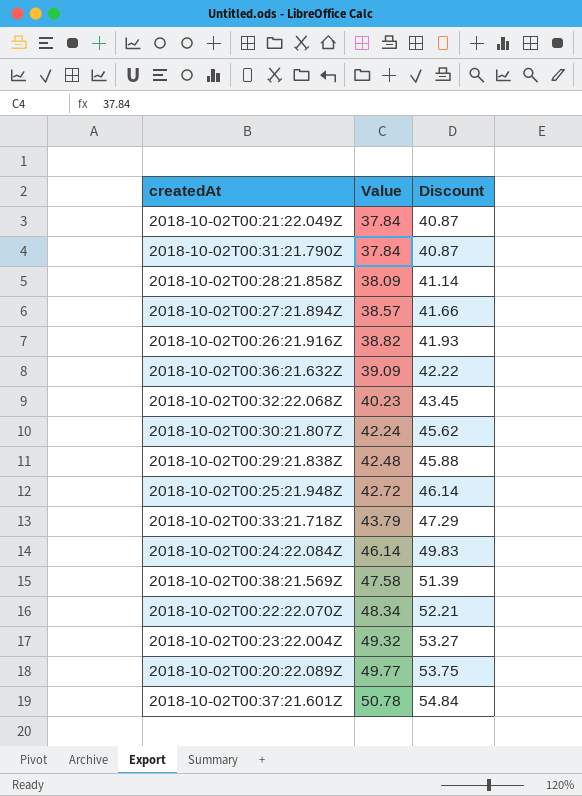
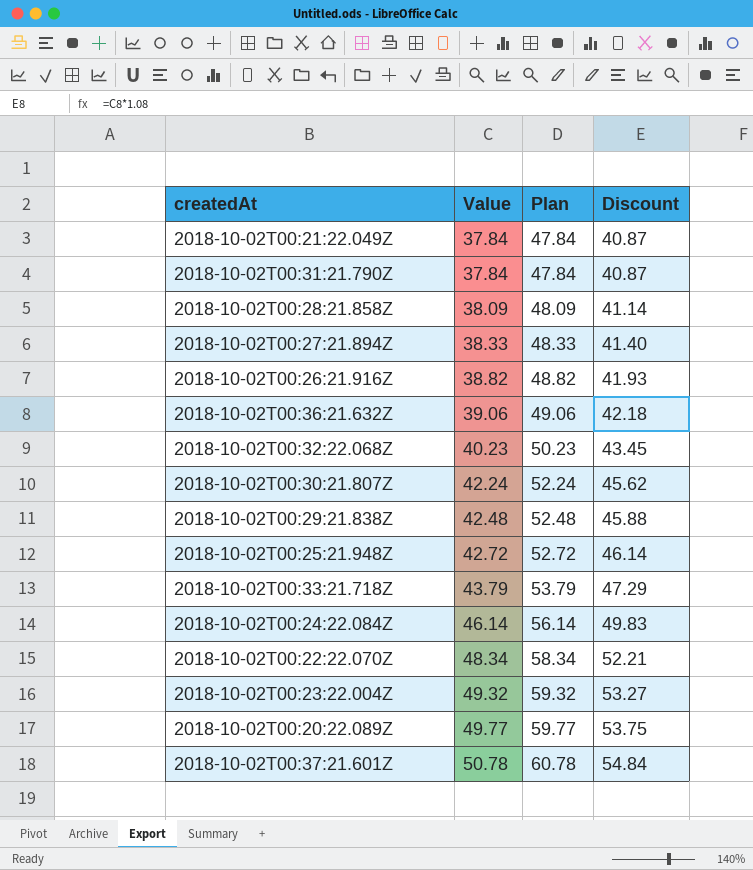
column Plan | formula: none -> [Value] + 10
row 2018-10-02T00:38:21.569Z: 47.58 | 51.39 -> none
2018-10-02T00:27:21.894Z | Value: 38.57 -> 38.33
2018-10-02T00:27:21.894Z | Discount: 41.66 -> 41.40
2018-10-02T00:36:21.632Z | Value: 39.09 -> 39.06
2018-10-02T00:36:21.632Z | Discount: 42.22 -> 42.18

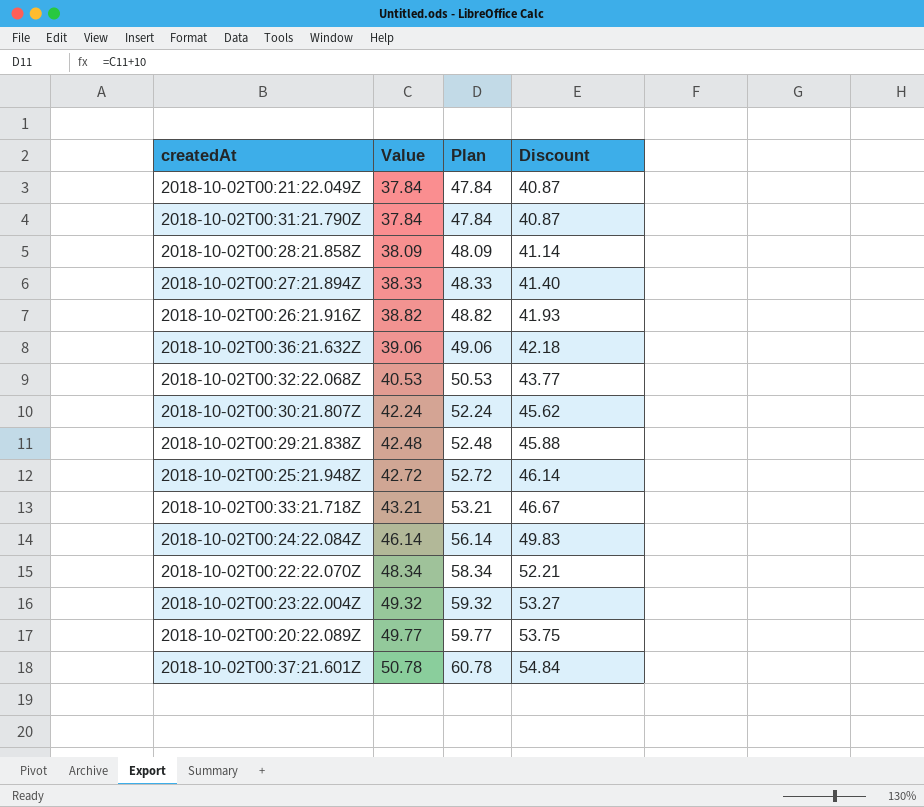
2018-10-02T00:32:22.068Z | Value: 40.23 -> 40.53
2018-10-02T00:32:22.068Z | Plan: 50.23 -> 50.53
2018-10-02T00:32:22.068Z | Discount: 43.45 -> 43.77
2018-10-02T00:33:21.718Z | Value: 43.79 -> 43.21
2018-10-02T00:33:21.718Z | Plan: 53.79 -> 53.21
2018-10-02T00:33:21.718Z | Discount: 47.29 -> 46.67

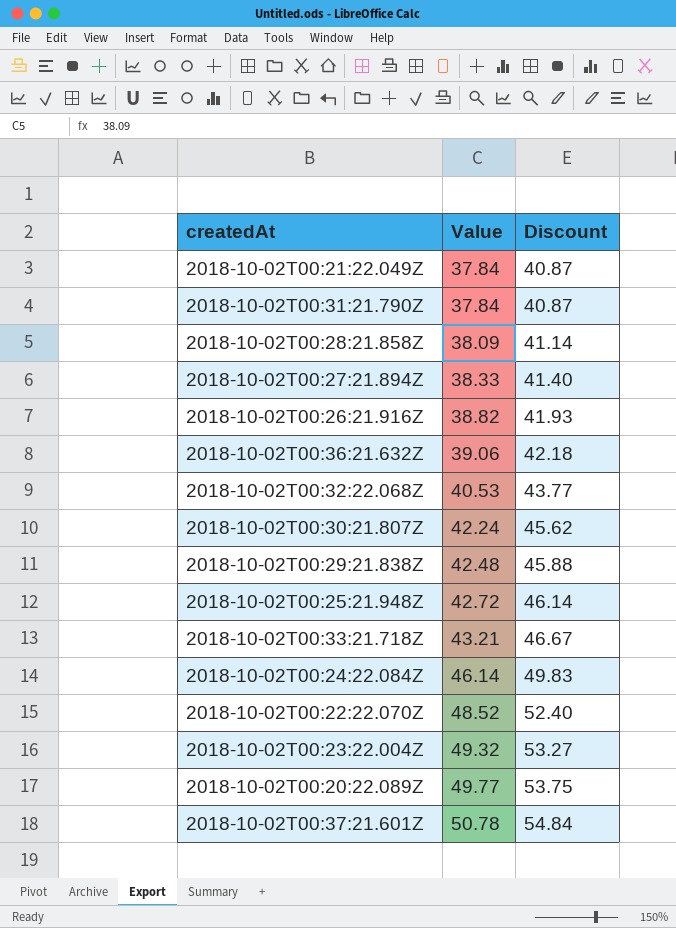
column Plan | formula: [Value] + 10 -> none
2018-10-02T00:22:22.070Z | Value: 48.34 -> 48.52
2018-10-02T00:22:22.070Z | Discount: 52.21 -> 52.40

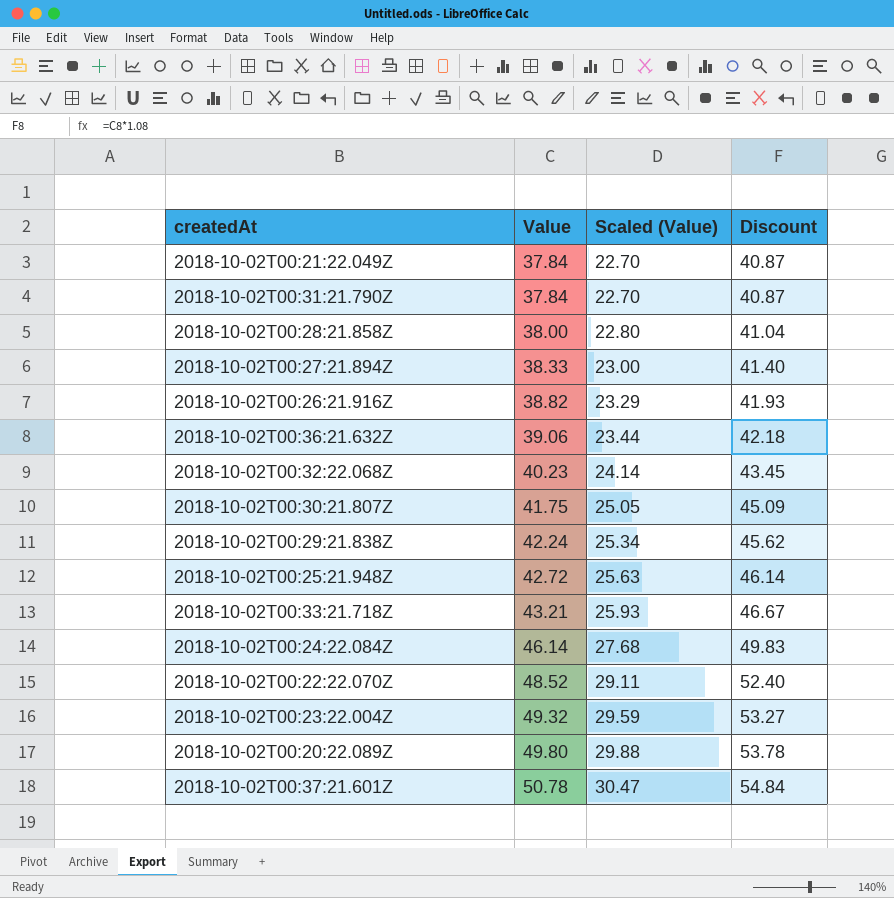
column Scaled (Value) | formula: none -> [Value] * 0.6
2018-10-02T00:28:21.858Z | Value: 38.09 -> 38.00
2018-10-02T00:28:21.858Z | Discount: 41.14 -> 41.04
2018-10-02T00:32:22.068Z | Value: 40.53 -> 40.23
2018-10-02T00:32:22.068Z | Discount: 43.77 -> 43.45
2018-10-02T00:30:21.807Z | Value: 42.24 -> 41.75
2018-10-02T00:30:21.807Z | Discount: 45.62 -> 45.09
2018-10-02T00:29:21.838Z | Value: 42.48 -> 42.24
2018-10-02T00:29:21.838Z | Discount: 45.88 -> 45.62
2018-10-02T00:20:22.089Z | Value: 49.77 -> 49.80
2018-10-02T00:20:22.089Z | Discount: 53.75 -> 53.78

